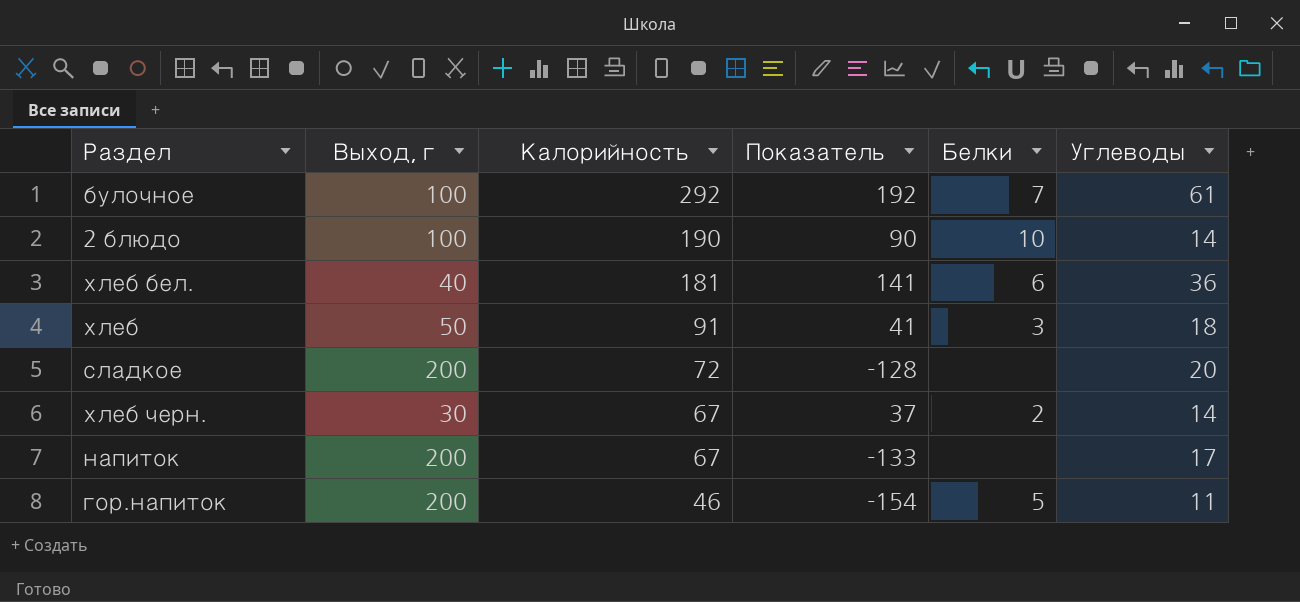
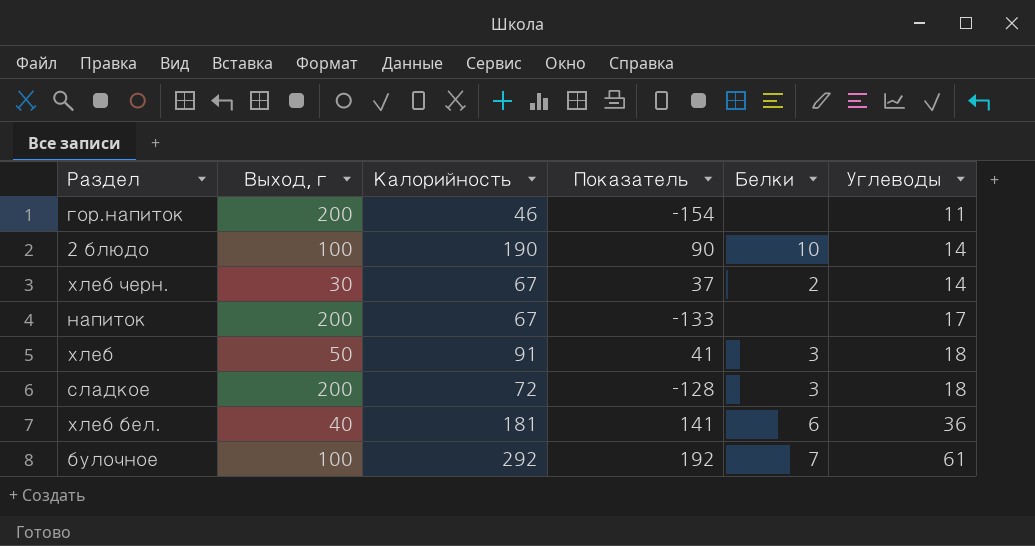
row order: Калорийность descending -> Углеводы ascending
гор.напиток | Белки: 5 -> none
сладкое | Белки: none -> 3
сладкое | Углеводы: 20 -> 18

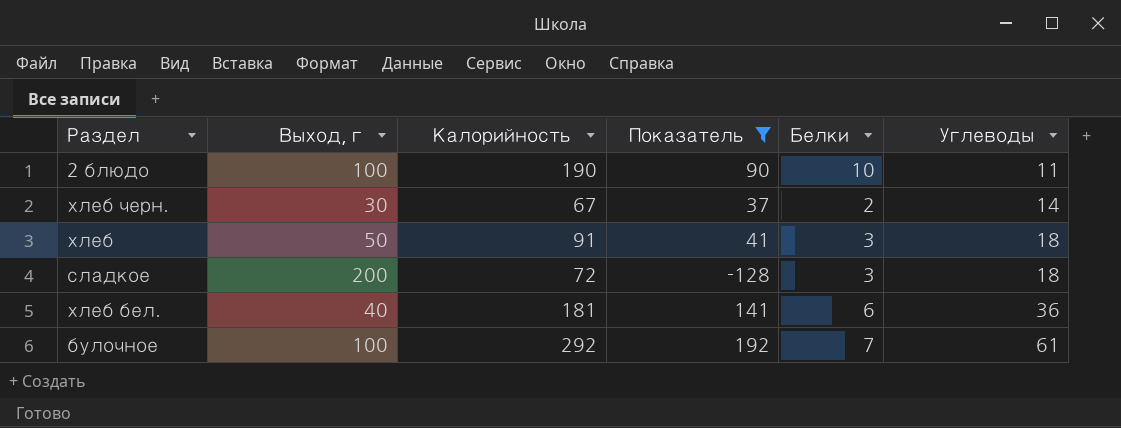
filter: none -> Показатель >= -128
2 блюдо | Углеводы: 14 -> 11

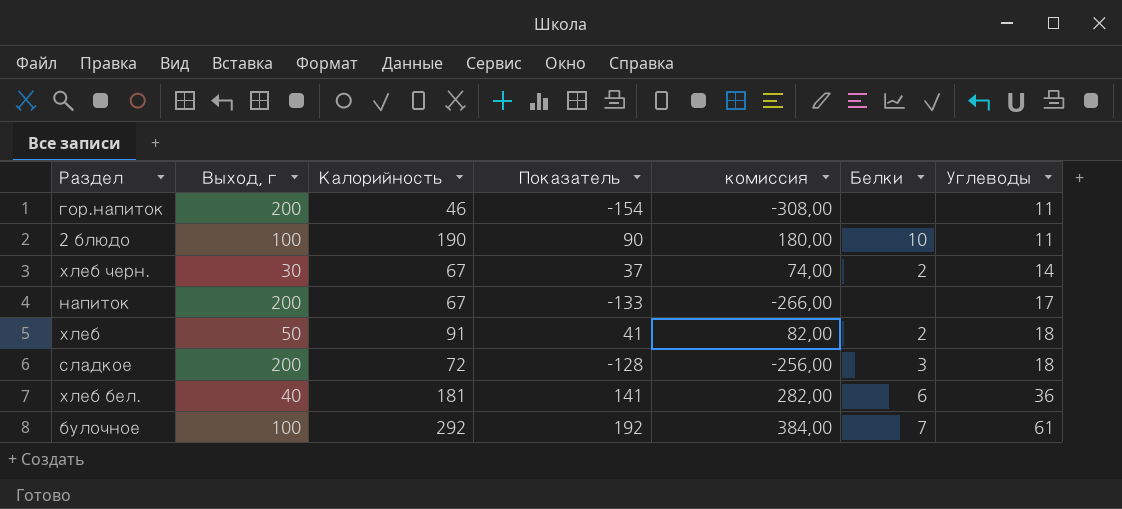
filter: Показатель >= -128 -> none
column комиссия | formula: none -> [Показатель] * 2
хлеб | Белки: 3 -> 2

